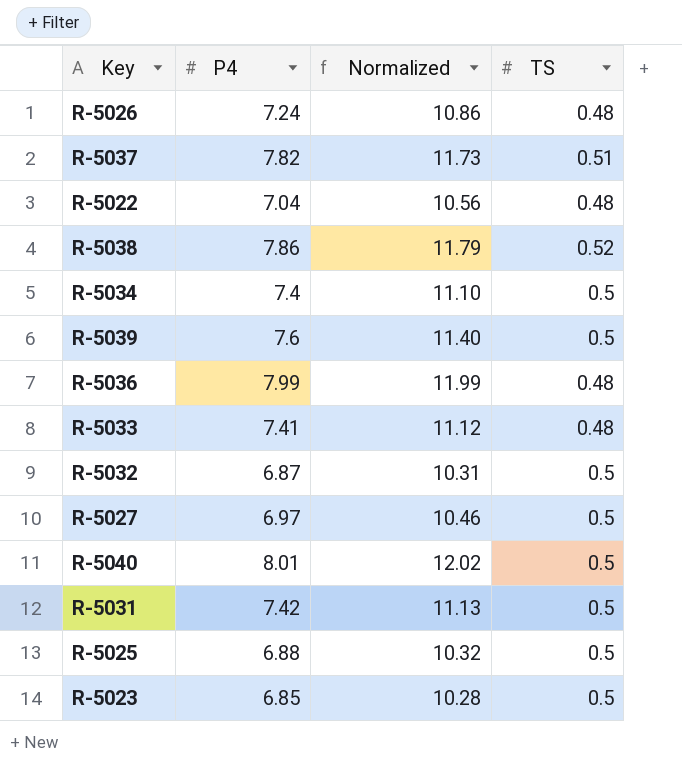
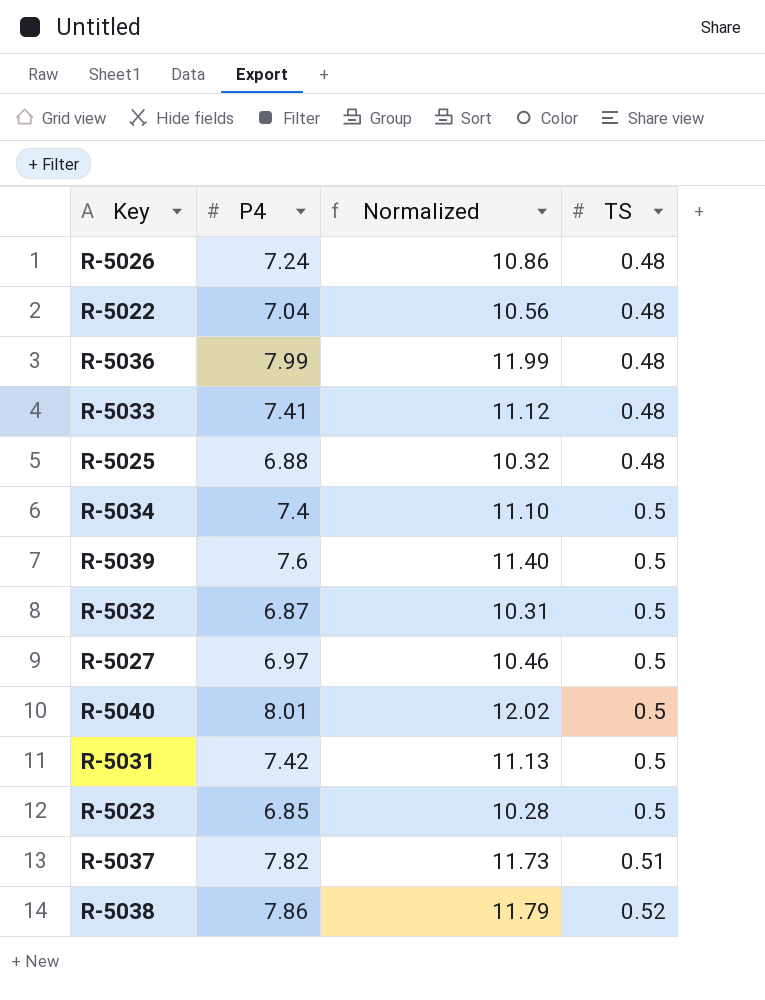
row order: none -> TS ascending
R-5025 | TS: 0.5 -> 0.48

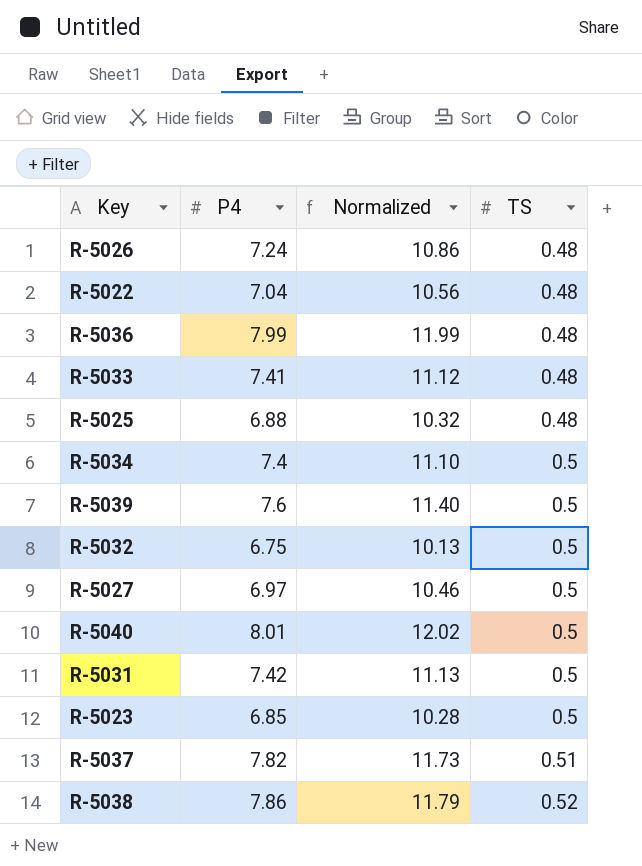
R-5032 | P4: 6.87 -> 6.75
R-5032 | Normalized: 10.31 -> 10.13

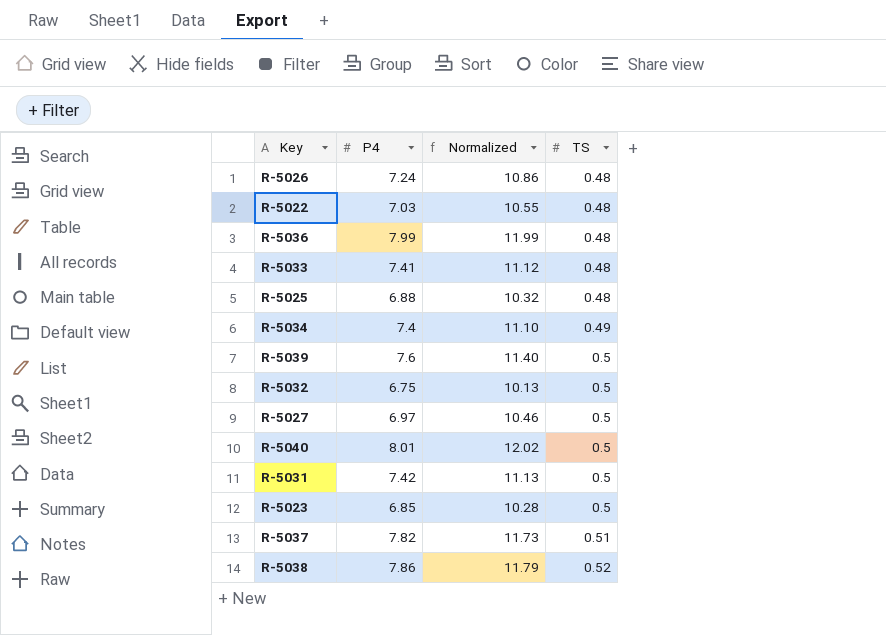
R-5022 | P4: 7.04 -> 7.03
R-5022 | Normalized: 10.56 -> 10.55
R-5034 | TS: 0.5 -> 0.49

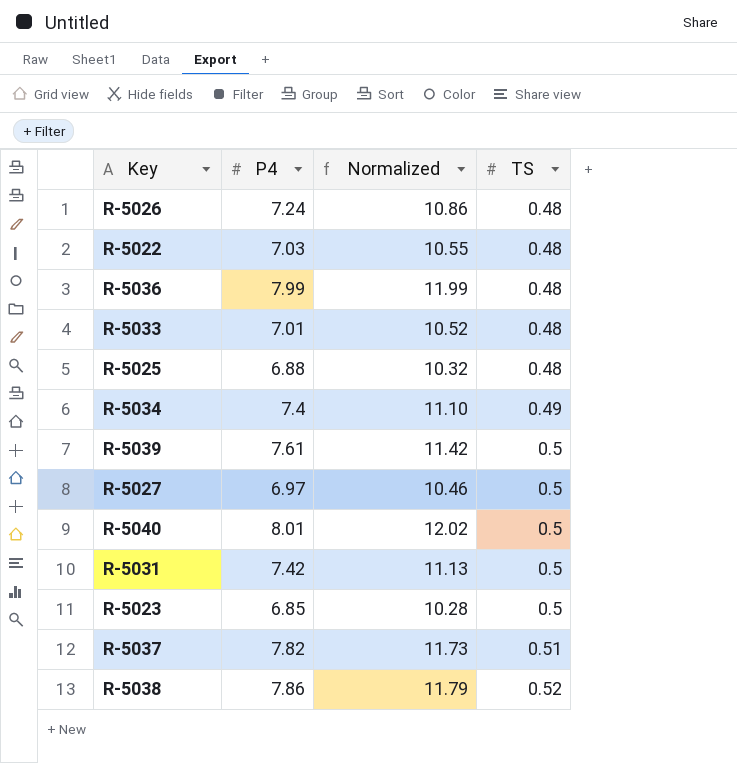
row R-5032: 6.75 | 10.13 | 0.5 -> none
R-5033 | P4: 7.41 -> 7.01
R-5033 | Normalized: 11.12 -> 10.52
R-5039 | P4: 7.6 -> 7.61
R-5039 | Normalized: 11.40 -> 11.42

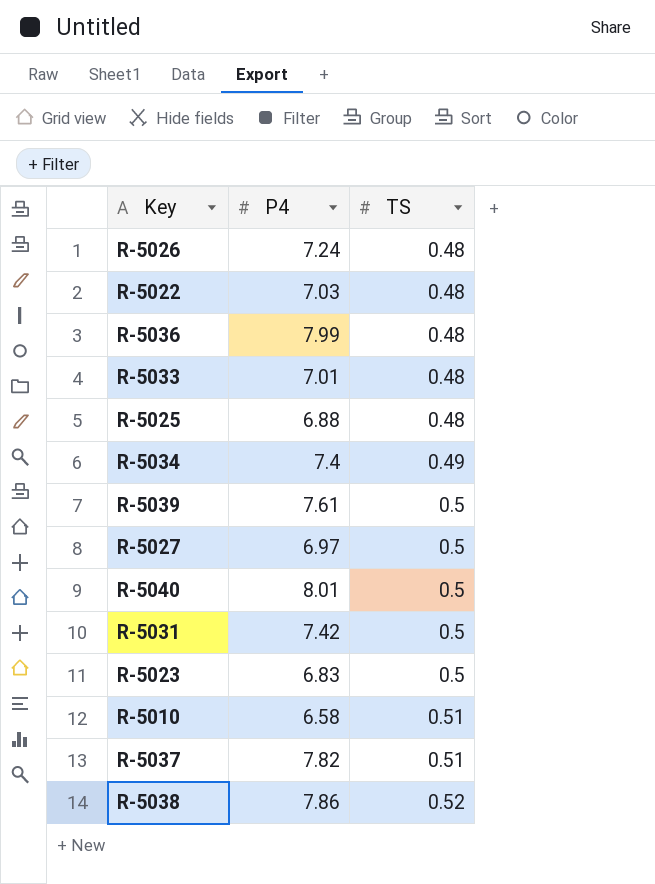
column Normalized | formula: [P4] * 1.5 -> none
R-5023 | P4: 6.85 -> 6.83
row R-5010: none -> 6.58 | 0.51

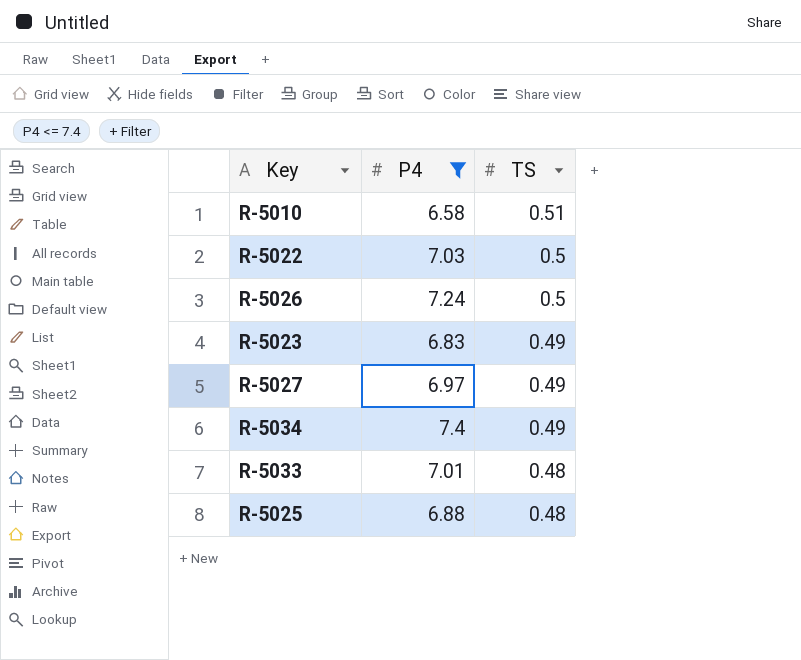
filter: none -> P4 <= 7.4
row order: TS ascending -> TS descending
R-5022 | TS: 0.48 -> 0.5
R-5026 | TS: 0.48 -> 0.5
R-5023 | TS: 0.5 -> 0.49
R-5027 | TS: 0.5 -> 0.49

